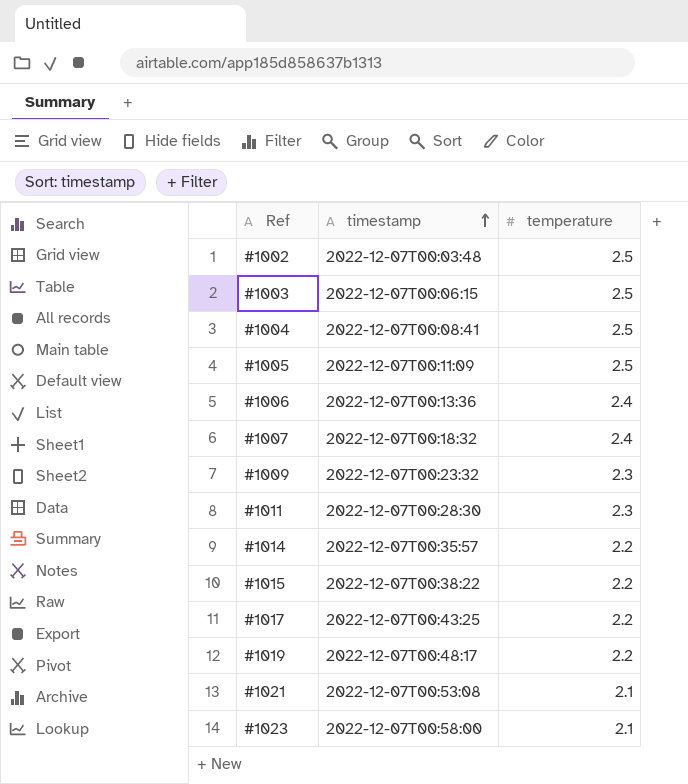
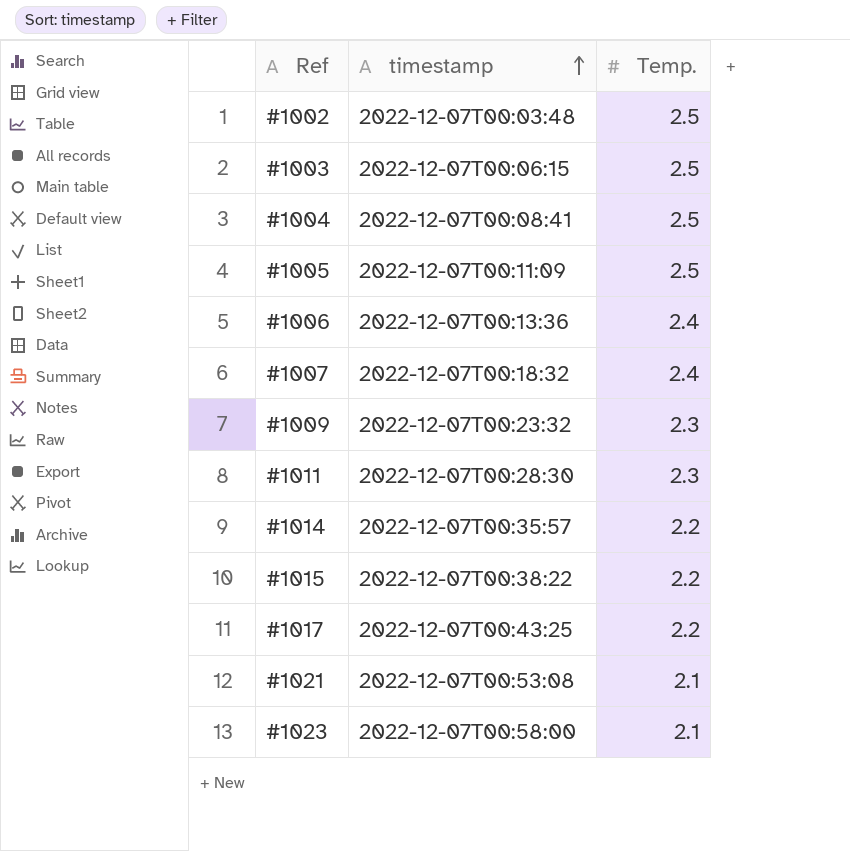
column name: temperature -> Temp.
row #1019: 2022-12-07T00:48:17 | 2.2 -> none

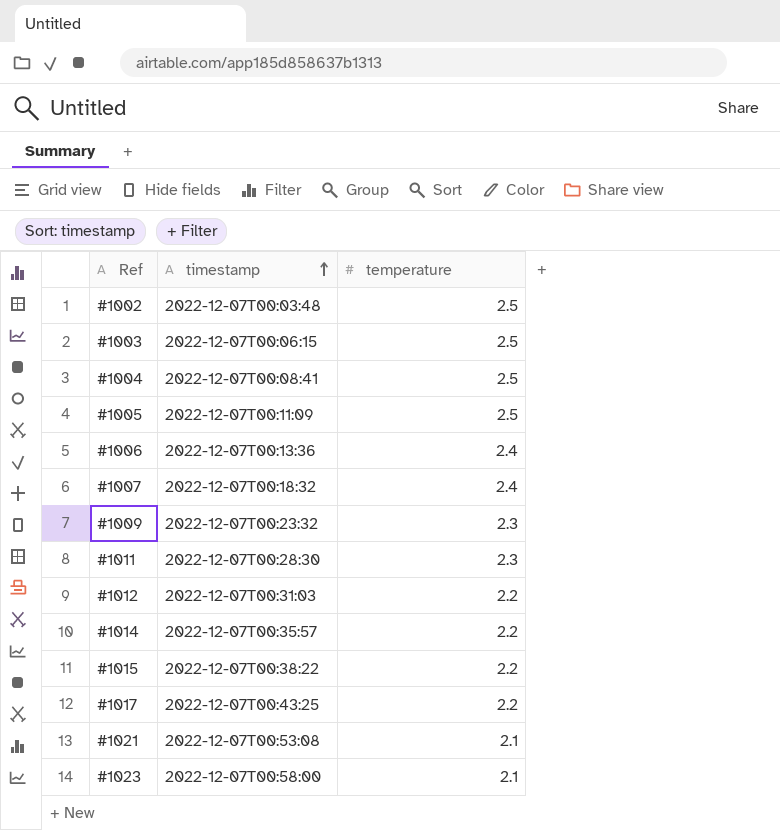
column name: Temp. -> temperature
row #1012: none -> 2022-12-07T00:31:03 | 2.2

